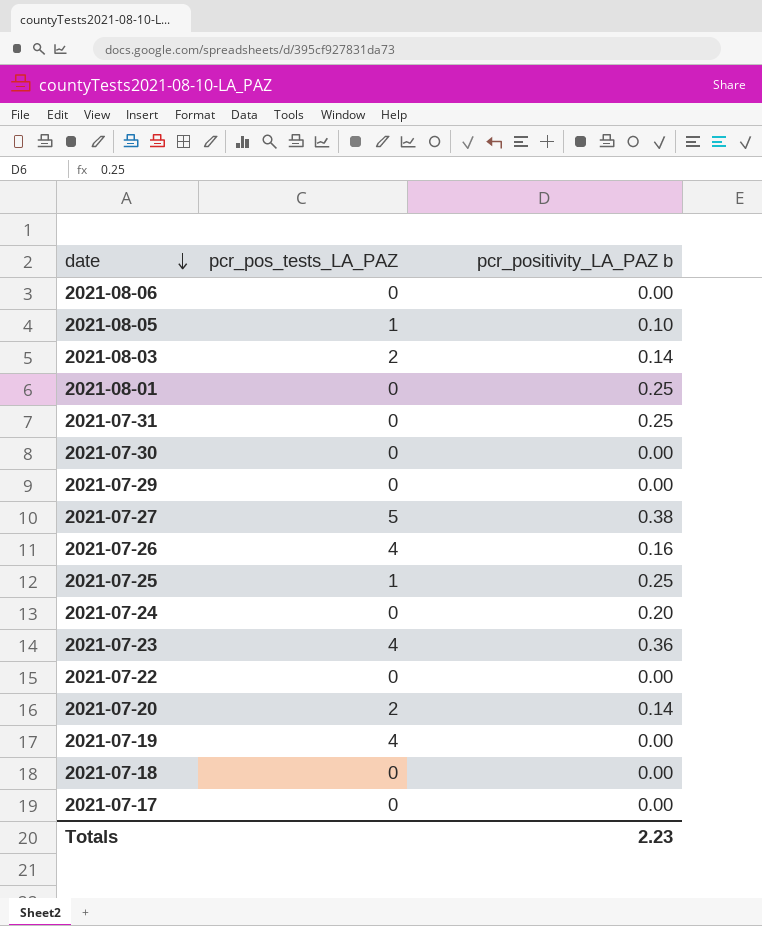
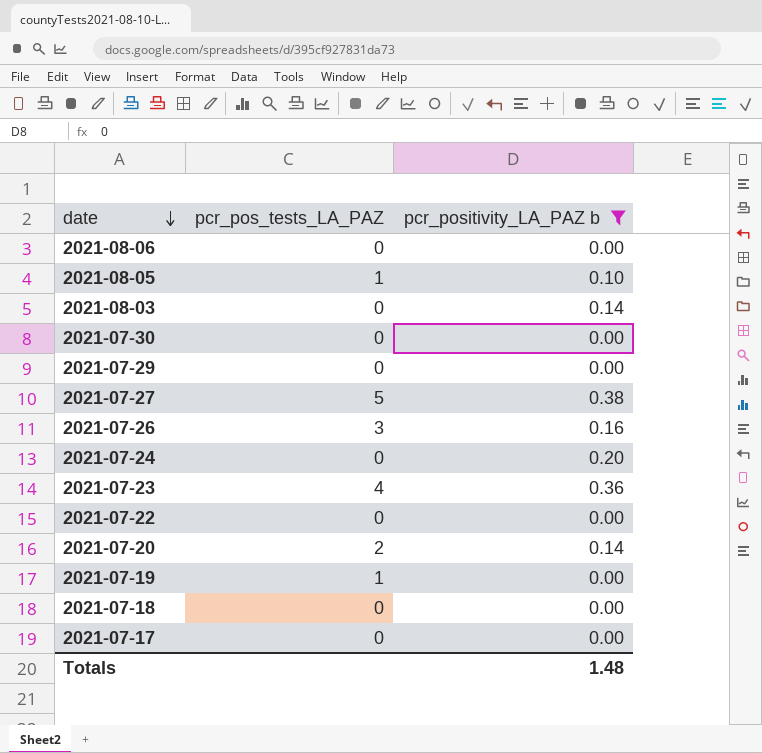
filter: none -> pcr_positivity_LA_PAZ b != 0.25
2021-08-03 | pcr_pos_tests_LA_PAZ: 2 -> 0
2021-07-26 | pcr_pos_tests_LA_PAZ: 4 -> 3
2021-07-19 | pcr_pos_tests_LA_PAZ: 4 -> 1
Totals | pcr_positivity_LA_PAZ b: 2.23 -> 1.48

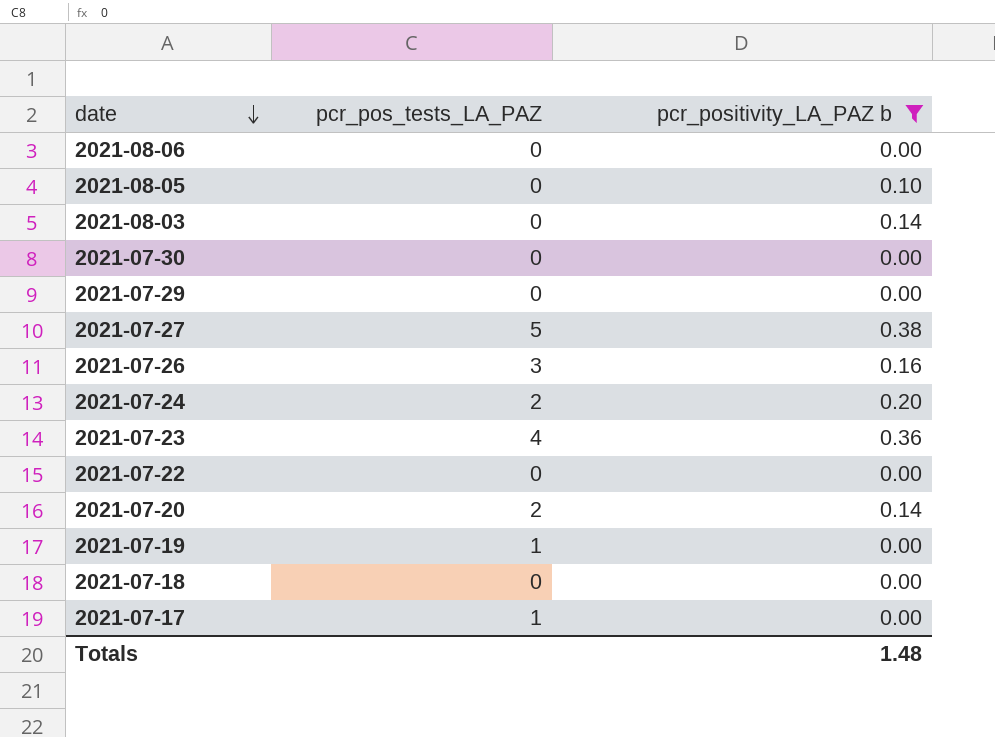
2021-08-05 | pcr_pos_tests_LA_PAZ: 1 -> 0
2021-07-24 | pcr_pos_tests_LA_PAZ: 0 -> 2
2021-07-17 | pcr_pos_tests_LA_PAZ: 0 -> 1

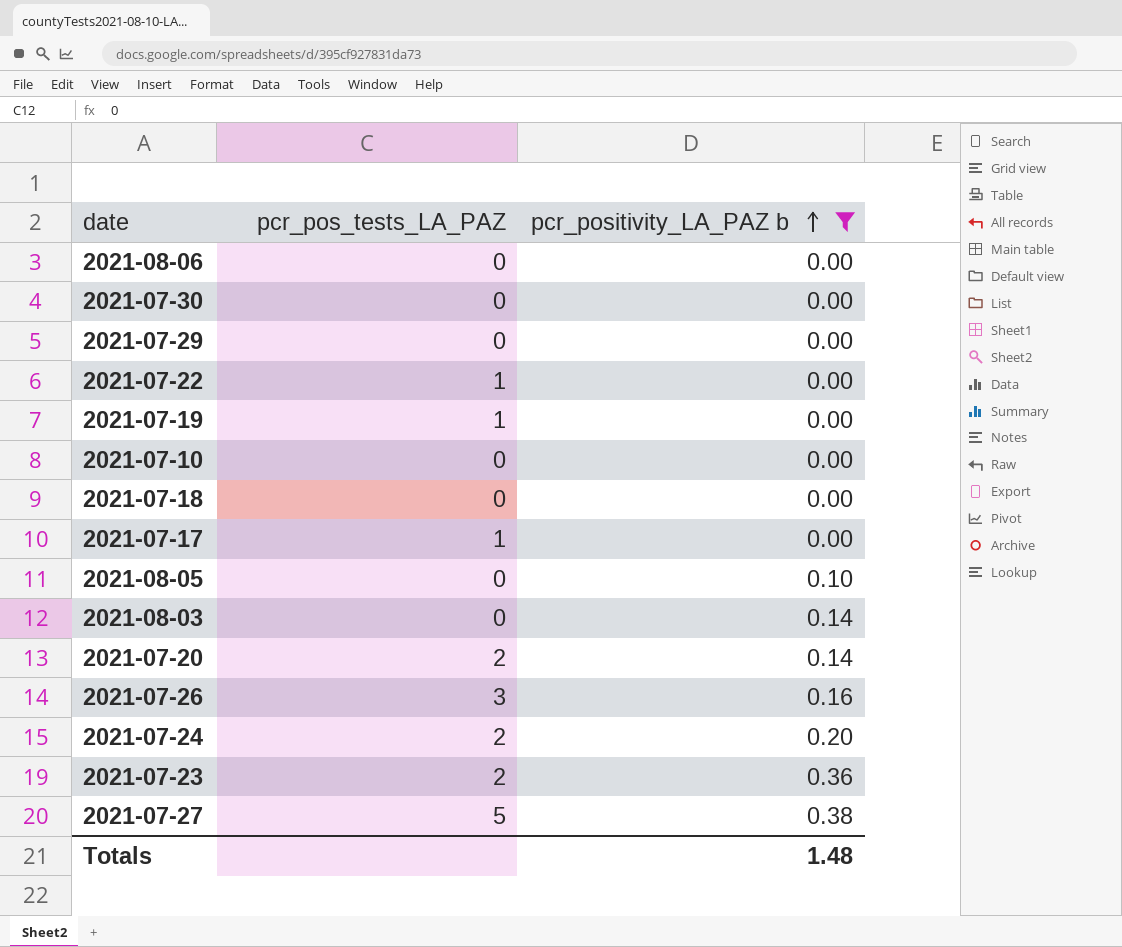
row order: date descending -> pcr_positivity_LA_PAZ b ascending
2021-07-22 | pcr_pos_tests_LA_PAZ: 0 -> 1
row 2021-07-10: none -> 0 | 0.00
2021-07-23 | pcr_pos_tests_LA_PAZ: 4 -> 2

